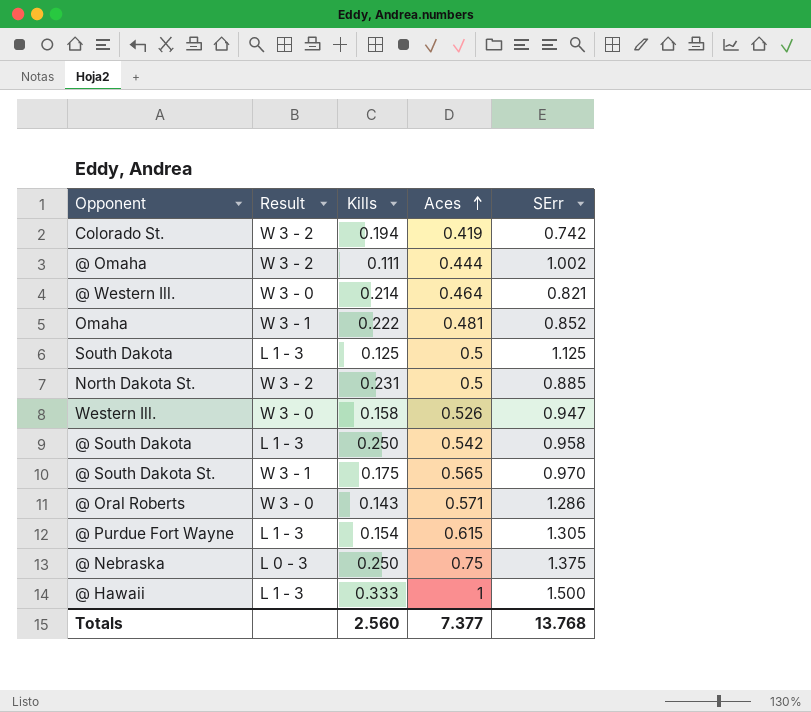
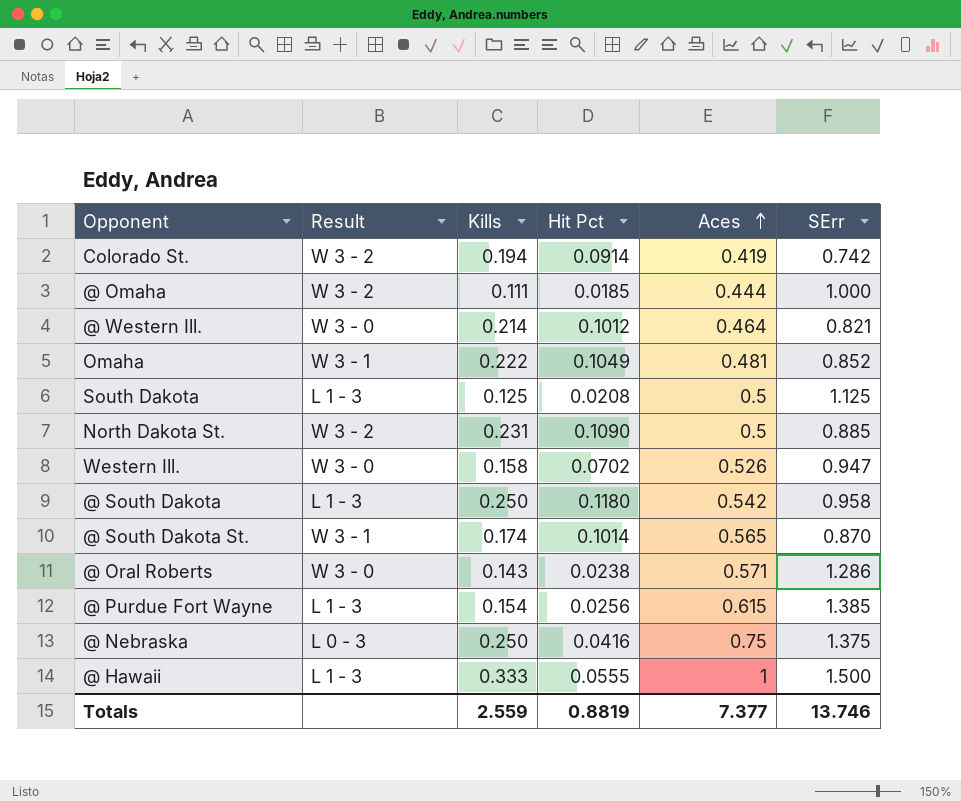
column Hit Pct | position: none -> 4
@ Omaha | SErr: 1.002 -> 1.000
@ South Dakota St. | Kills: 0.175 -> 0.174
@ South Dakota St. | SErr: 0.970 -> 0.870
@ Purdue Fort Wayne | SErr: 1.305 -> 1.385
Totals | Kills: 2.560 -> 2.559
Totals | SErr: 13.768 -> 13.746

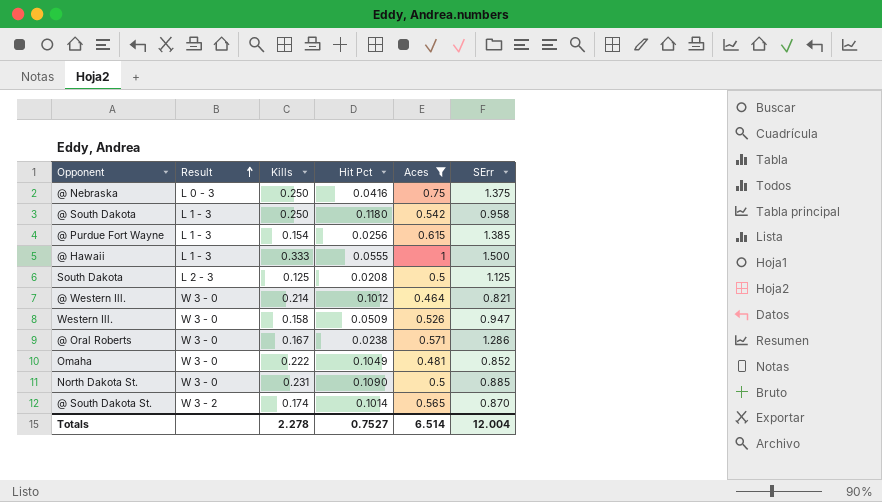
filter: none -> Aces >= 0.464
row order: Aces ascending -> Result ascending
South Dakota | Result: L 1 - 3 -> L 2 - 3
Western Ill. | Hit Pct: 0.0702 -> 0.0509
@ Oral Roberts | Kills: 0.143 -> 0.167
Omaha | Result: W 3 - 1 -> W 3 - 0
North Dakota St. | Result: W 3 - 2 -> W 3 - 0
@ South Dakota St. | Result: W 3 - 1 -> W 3 - 2
Totals | Kills: 2.559 -> 2.278
Totals | Hit Pct: 0.8819 -> 0.7527
Totals | Aces: 7.377 -> 6.514
Totals | SErr: 13.746 -> 12.004

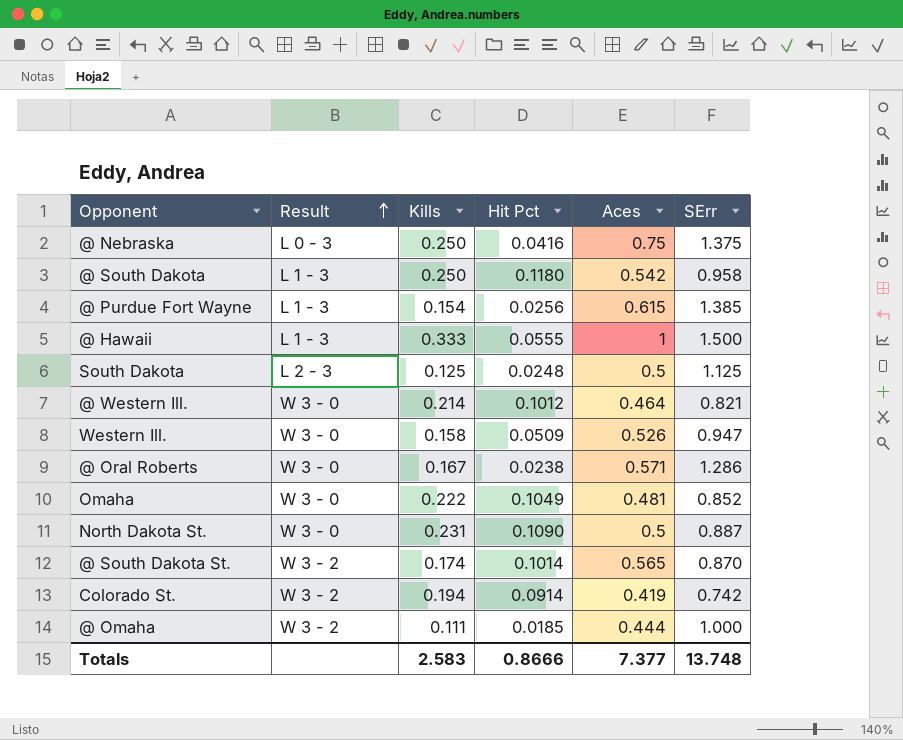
filter: Aces >= 0.464 -> none
South Dakota | Hit Pct: 0.0208 -> 0.0248
North Dakota St. | SErr: 0.885 -> 0.887
Totals | Kills: 2.278 -> 2.583
Totals | Hit Pct: 0.7527 -> 0.8666
Totals | Aces: 6.514 -> 7.377
Totals | SErr: 12.004 -> 13.748

